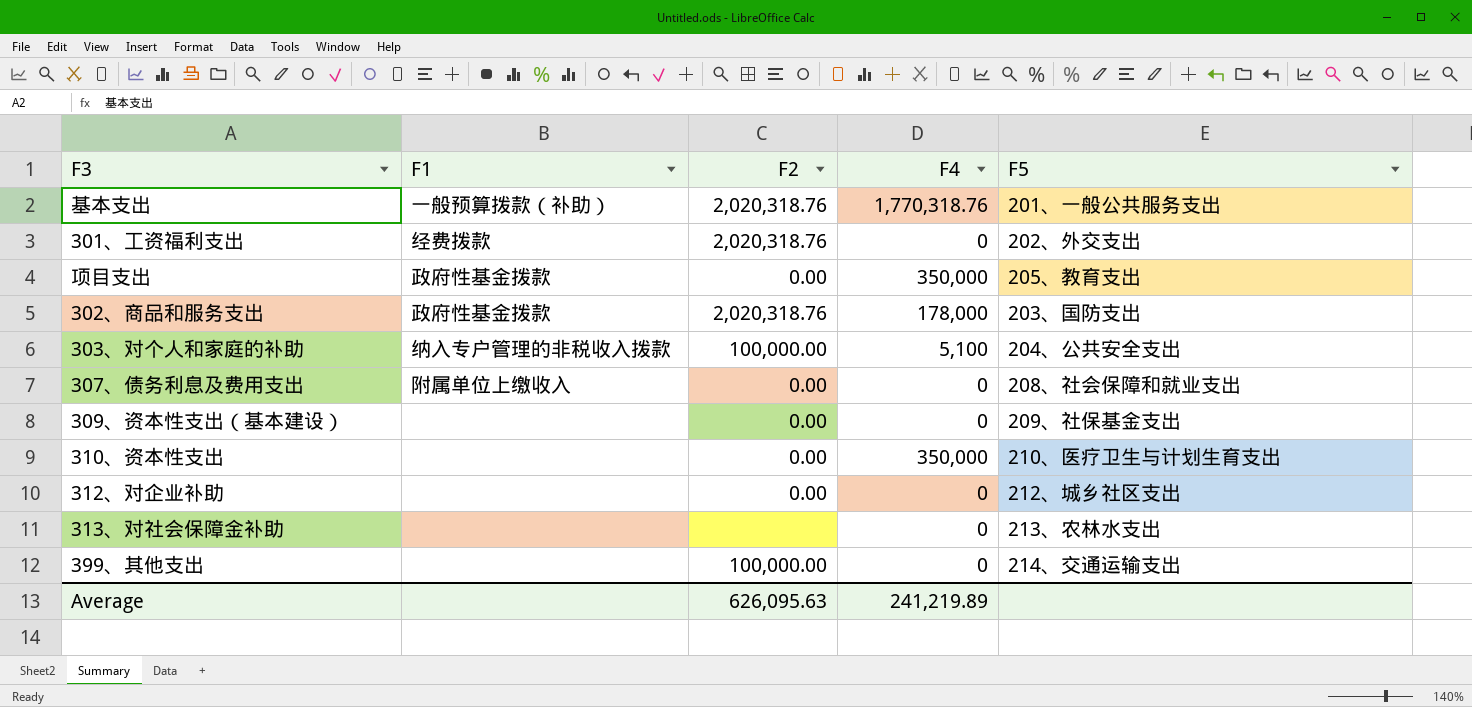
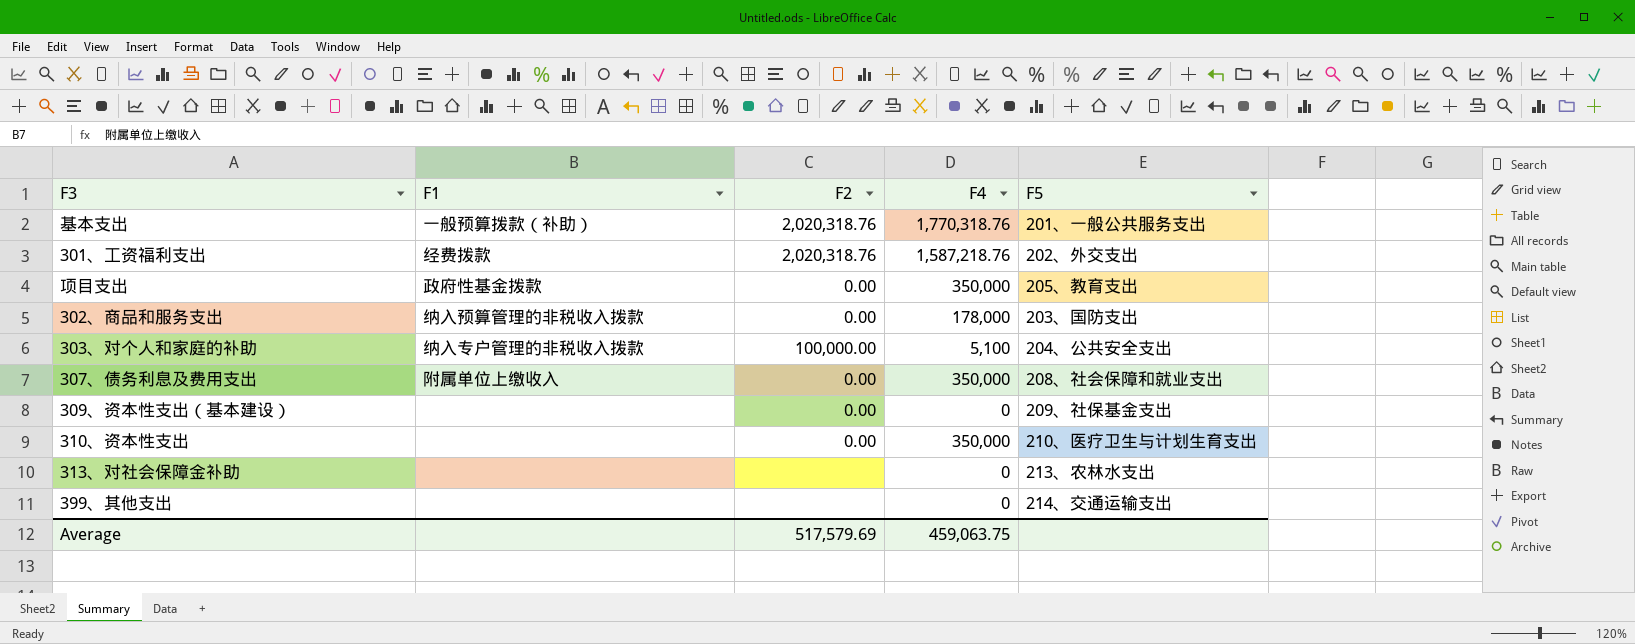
row 312、对企业补助: none | 0.00 | 0 | 212、城乡社区支出 -> none
301、工资福利支出 | F4: 0 -> 1,587,218.76
302、商品和服务支出 | F1: 政府性基金拨款 -> 纳入预算管理的非税收入拨款
302、商品和服务支出 | F2: 2,020,318.76 -> 0.00
307、债务利息及费用支出 | F4: 0 -> 350,000
399、其他支出 | F2: 100,000.00 -> none
Average | F2: 626,095.63 -> 517,579.69
Average | F4: 241,219.89 -> 459,063.75

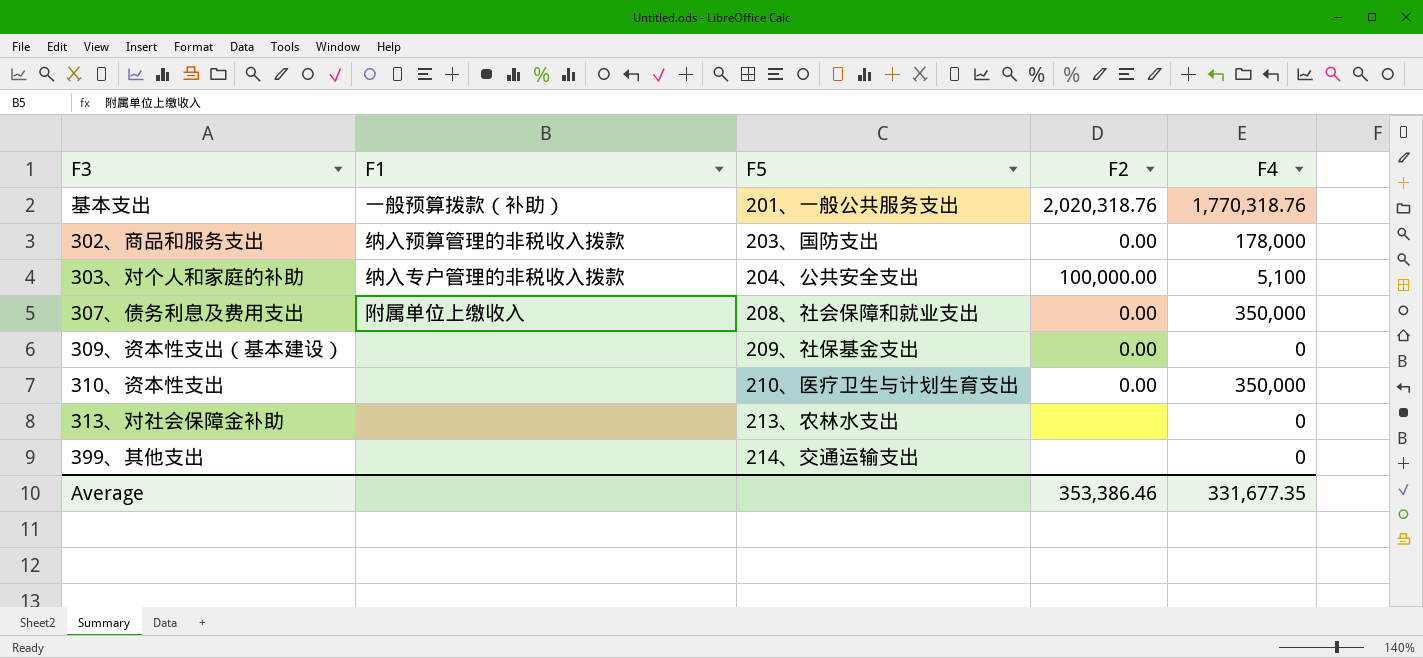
column F5 | position: 5 -> 3
row 301、工资福利支出: 经费拨款 | 2,020,318.76 | 1,587,218.76 | 202、外交支出 -> none
row 项目支出: 政府性基金拨款 | 0.00 | 350,000 | 205、教育支出 -> none
Average | F2: 517,579.69 -> 353,386.46
Average | F4: 459,063.75 -> 331,677.35

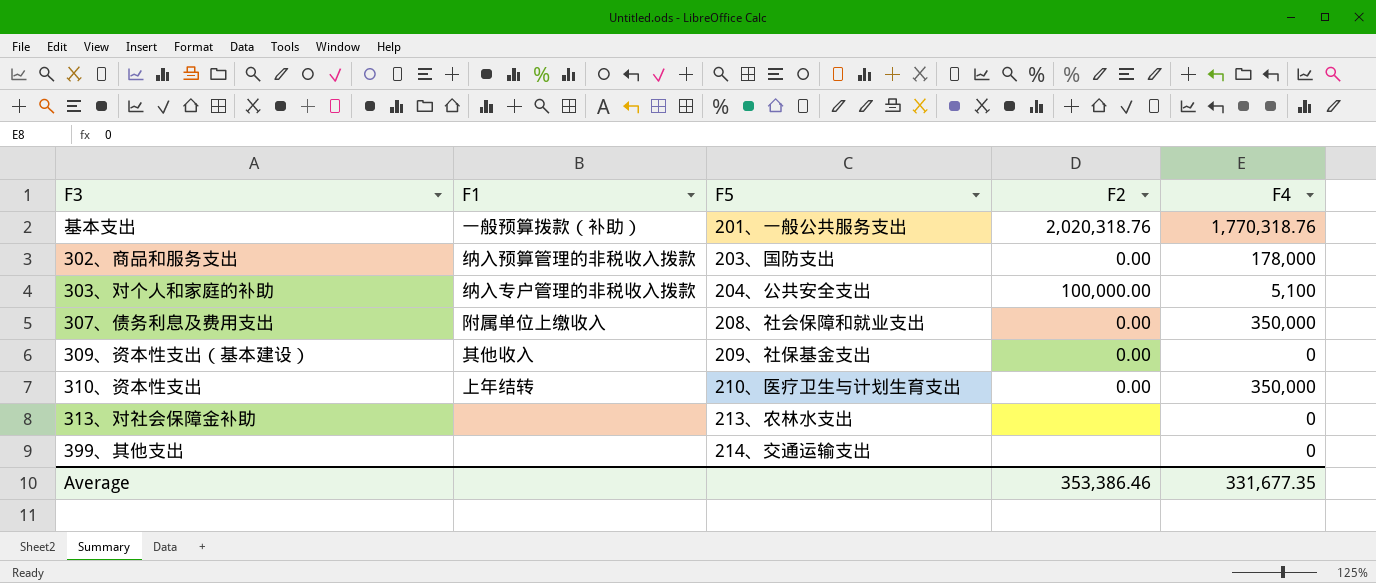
309、资本性支出（基本建设） | F1: none -> 其他收入
310、资本性支出 | F1: none -> 上年结转

